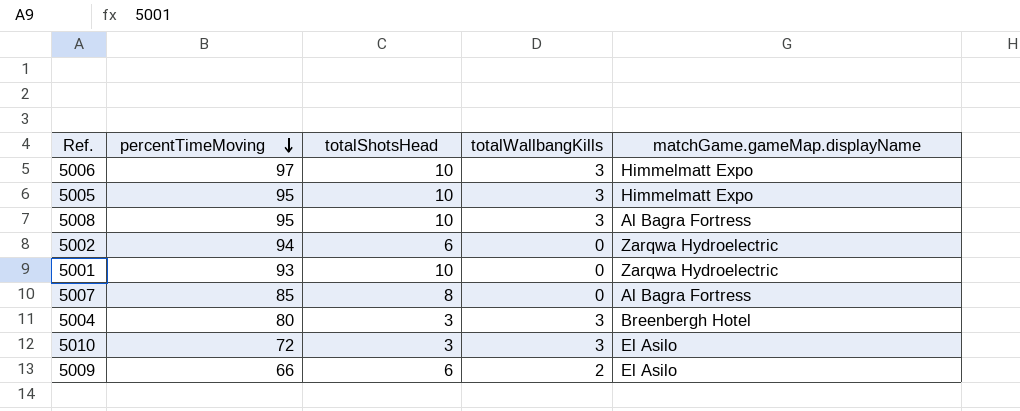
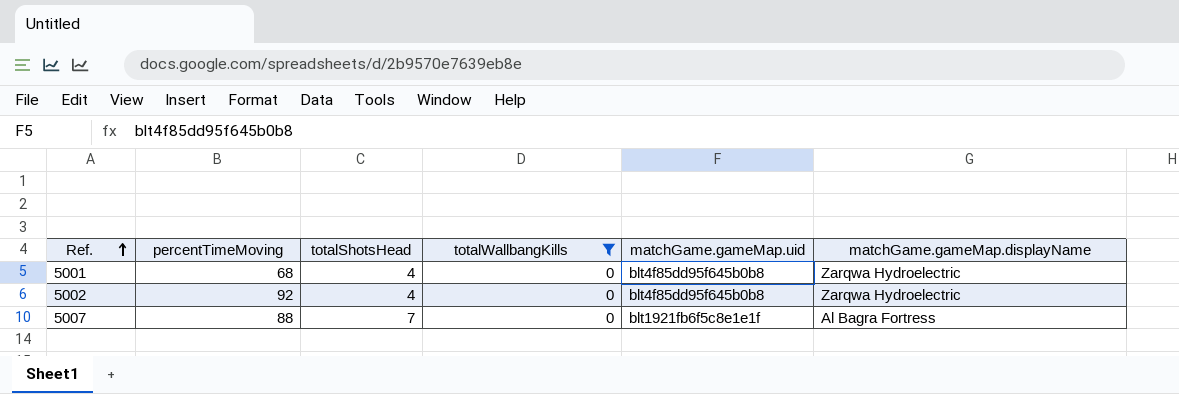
filter: none -> totalWallbangKills = 0
row order: percentTimeMoving descending -> Ref. ascending
column matchGame.gameMap.uid | position: none -> 5
5001 | percentTimeMoving: 93 -> 68
5001 | totalShotsHead: 10 -> 4
5002 | percentTimeMoving: 94 -> 92
5002 | totalShotsHead: 6 -> 4
5007 | percentTimeMoving: 85 -> 88
5007 | totalShotsHead: 8 -> 7

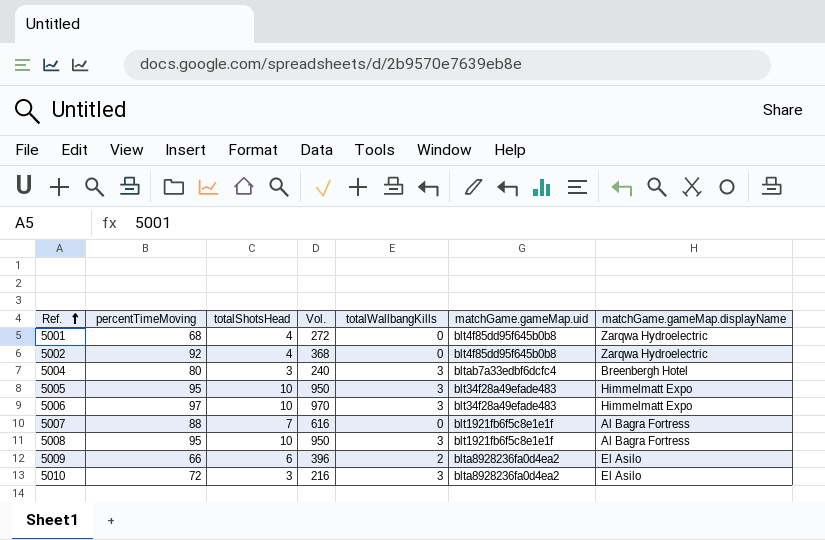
filter: totalWallbangKills = 0 -> none
column Vol. | formula: none -> [percentTimeMoving] * [totalShotsHead]

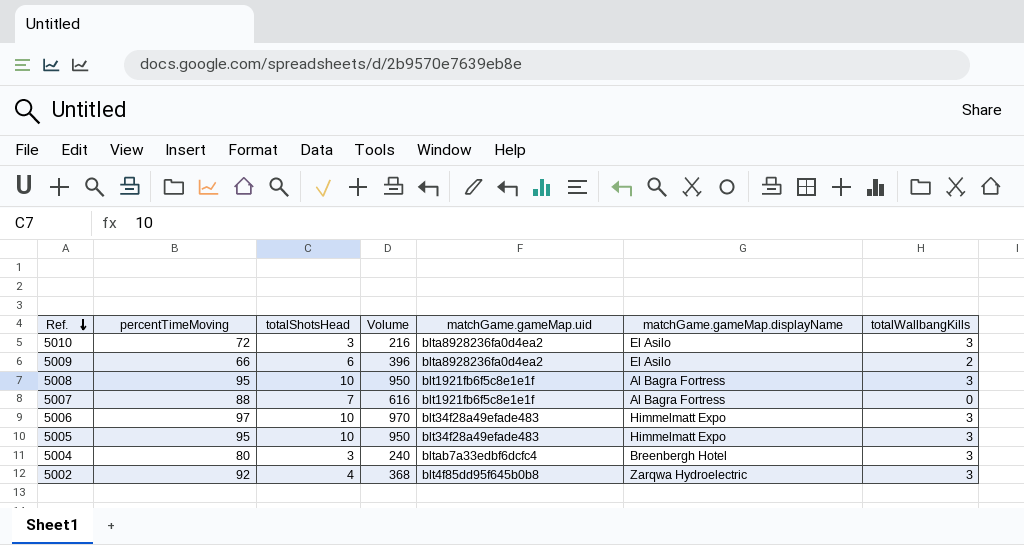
row order: Ref. ascending -> Ref. descending
column name: Vol. -> Volume
column totalWallbangKills | position: 5 -> 7
row 5001: 68 | 4 | 272 | 0 | blt4f85dd95f645b0b8 | Zarqwa Hydroelectric -> none
5002 | totalWallbangKills: 0 -> 3

